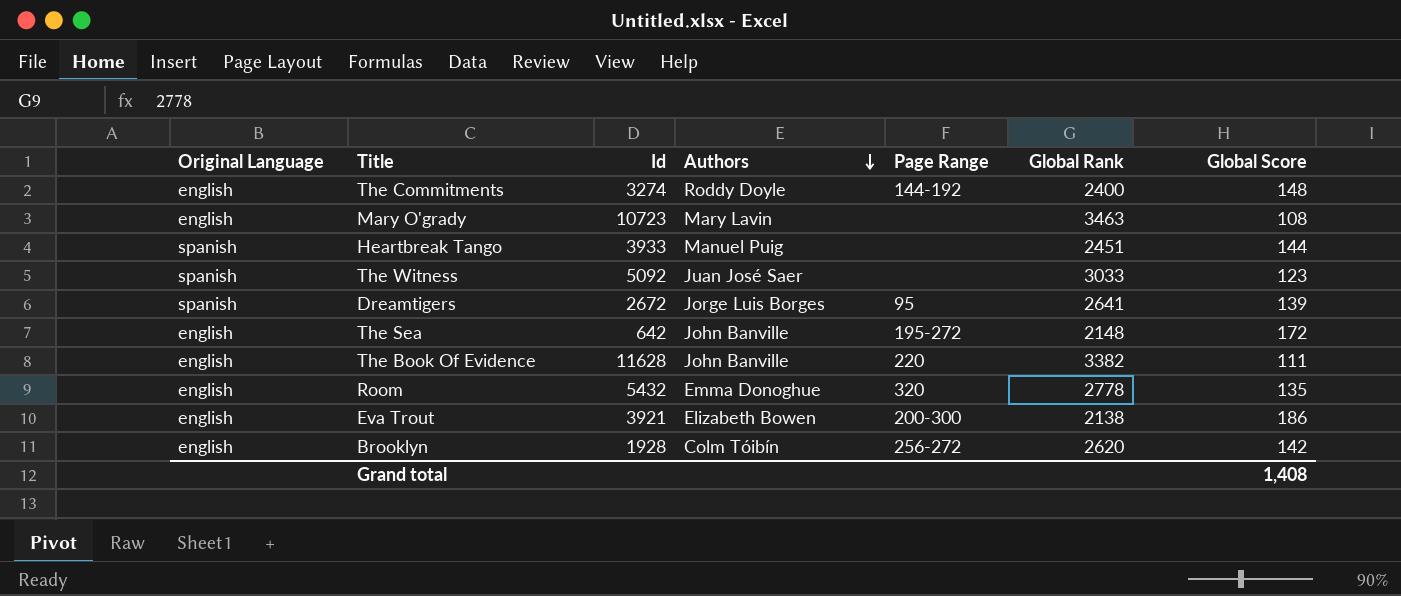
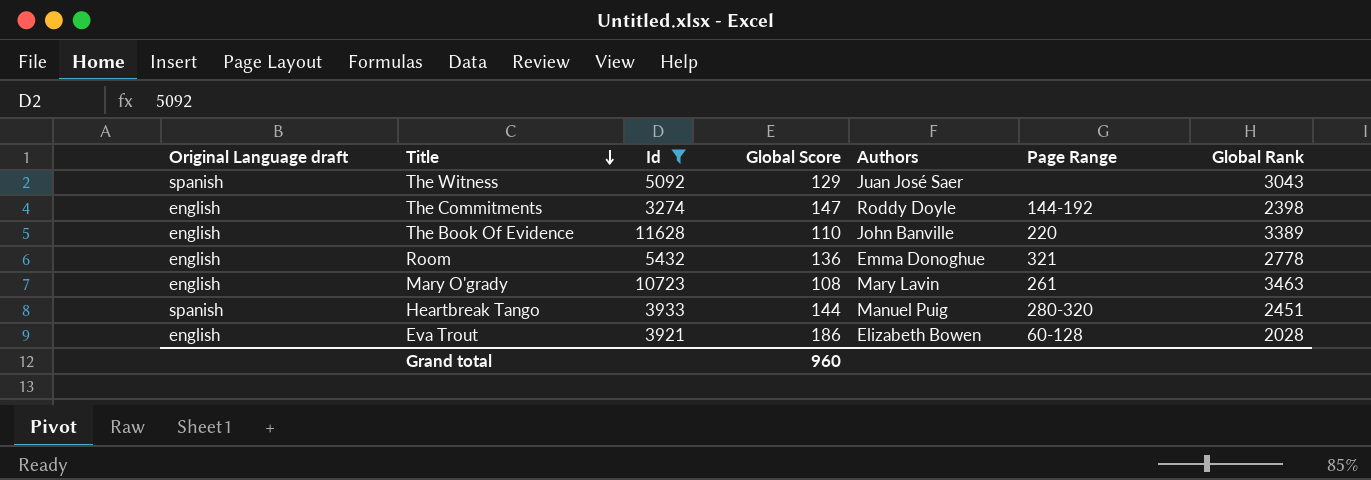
filter: none -> Id >= 3274
row order: Authors descending -> Title descending
column name: Original Language -> Original Language draft
column Global Score | position: 7 -> 4
The Witness | Global Score: 123 -> 129
The Witness | Global Rank: 3033 -> 3043
The Commitments | Global Score: 148 -> 147
The Commitments | Global Rank: 2400 -> 2398
The Book Of Evidence | Global Score: 111 -> 110
The Book Of Evidence | Global Rank: 3382 -> 3389
Room | Global Score: 135 -> 136
Room | Page Range: 320 -> 321
Mary O'grady | Page Range: none -> 261
Heartbreak Tango | Page Range: none -> 280-320
Eva Trout | Page Range: 200-300 -> 60-128
Eva Trout | Global Rank: 2138 -> 2028
Grand total | Global Score: 1,408 -> 960

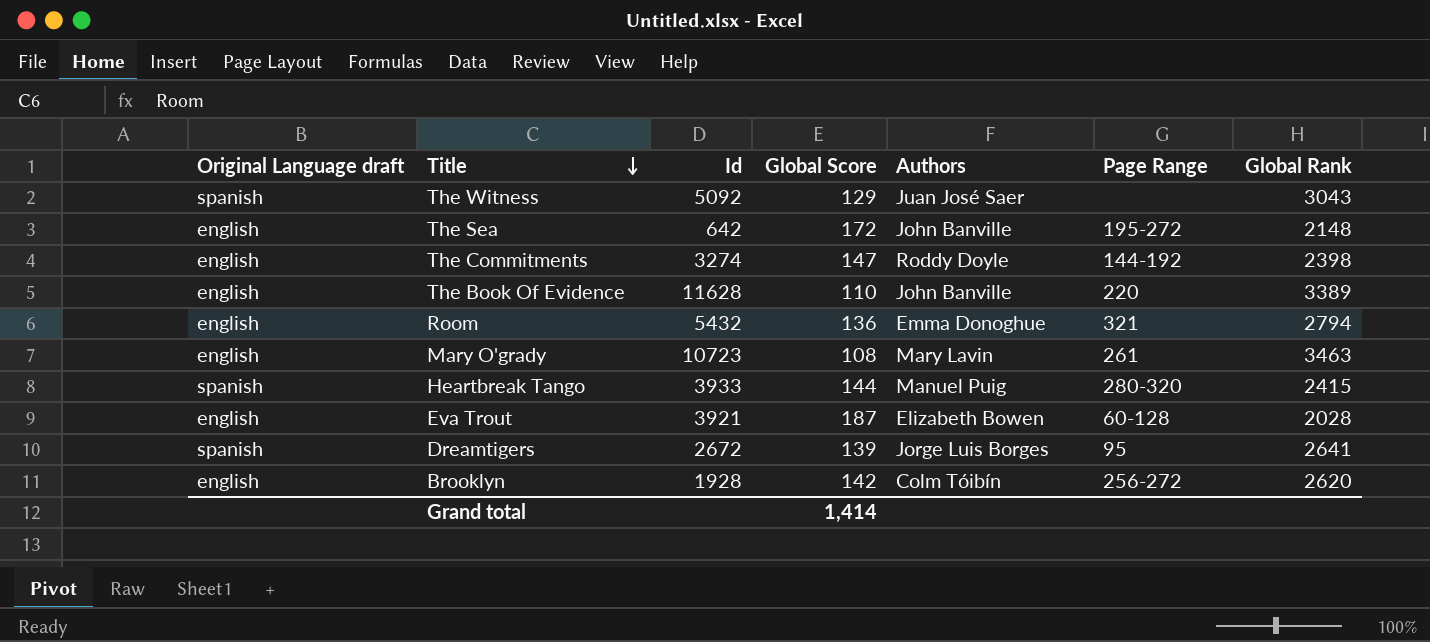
filter: Id >= 3274 -> none
Room | Global Rank: 2778 -> 2794
Heartbreak Tango | Global Rank: 2451 -> 2415
Eva Trout | Global Score: 186 -> 187
Grand total | Global Score: 960 -> 1,414

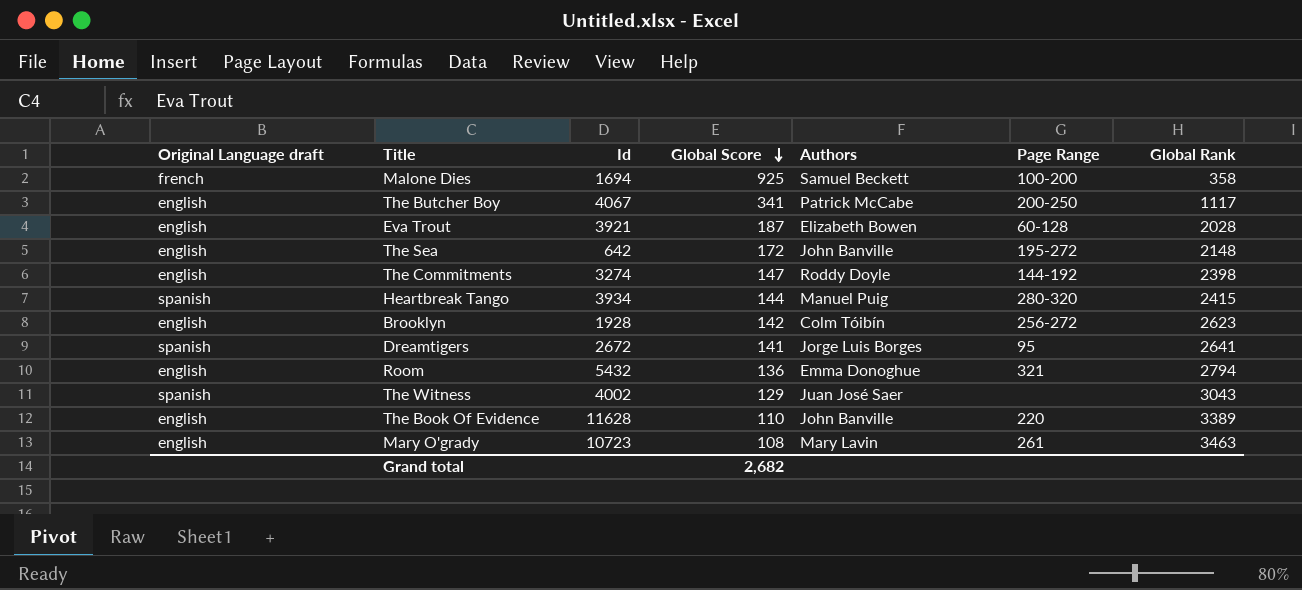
row order: Title descending -> Global Score descending
row Malone Dies: none -> french | 1694 | 925 | Samuel Beckett | 100-200 | 358
row The Butcher Boy: none -> english | 4067 | 341 | Patrick McCabe | 200-250 | 1117
Heartbreak Tango | Id: 3933 -> 3934
Brooklyn | Global Rank: 2620 -> 2623
Dreamtigers | Global Score: 139 -> 141
The Witness | Id: 5092 -> 4002
Grand total | Global Score: 1,414 -> 2,682

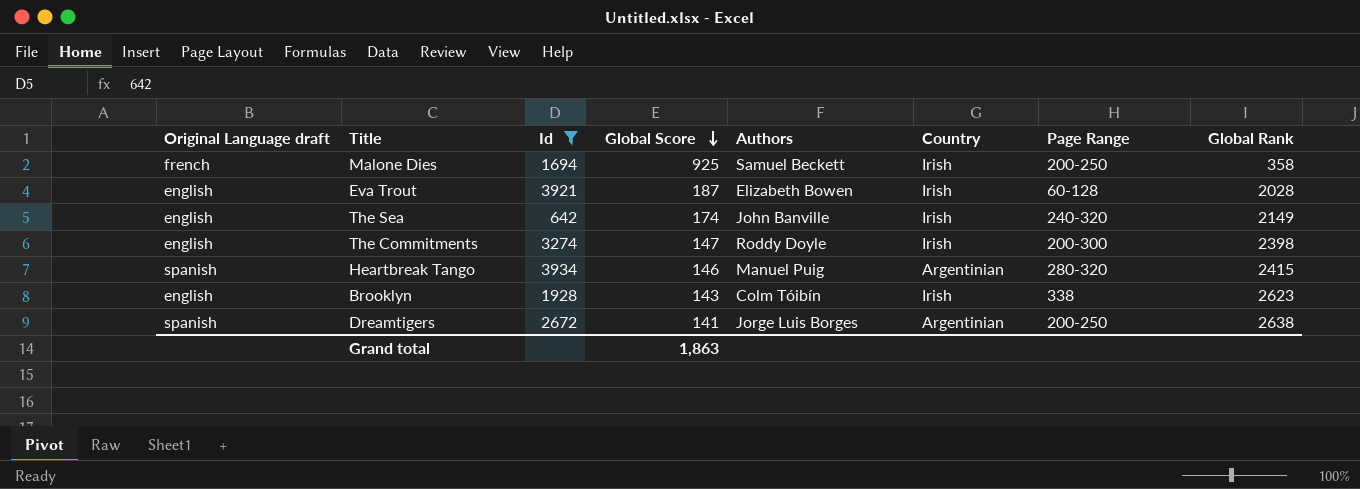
filter: none -> Id <= 3934
column Country | position: none -> 6
Malone Dies | Page Range: 100-200 -> 200-250
The Sea | Global Score: 172 -> 174
The Sea | Page Range: 195-272 -> 240-320
The Sea | Global Rank: 2148 -> 2149
The Commitments | Page Range: 144-192 -> 200-300
Heartbreak Tango | Global Score: 144 -> 146
Brooklyn | Global Score: 142 -> 143
Brooklyn | Page Range: 256-272 -> 338
Dreamtigers | Page Range: 95 -> 200-250
Dreamtigers | Global Rank: 2641 -> 2638
Grand total | Global Score: 2,682 -> 1,863

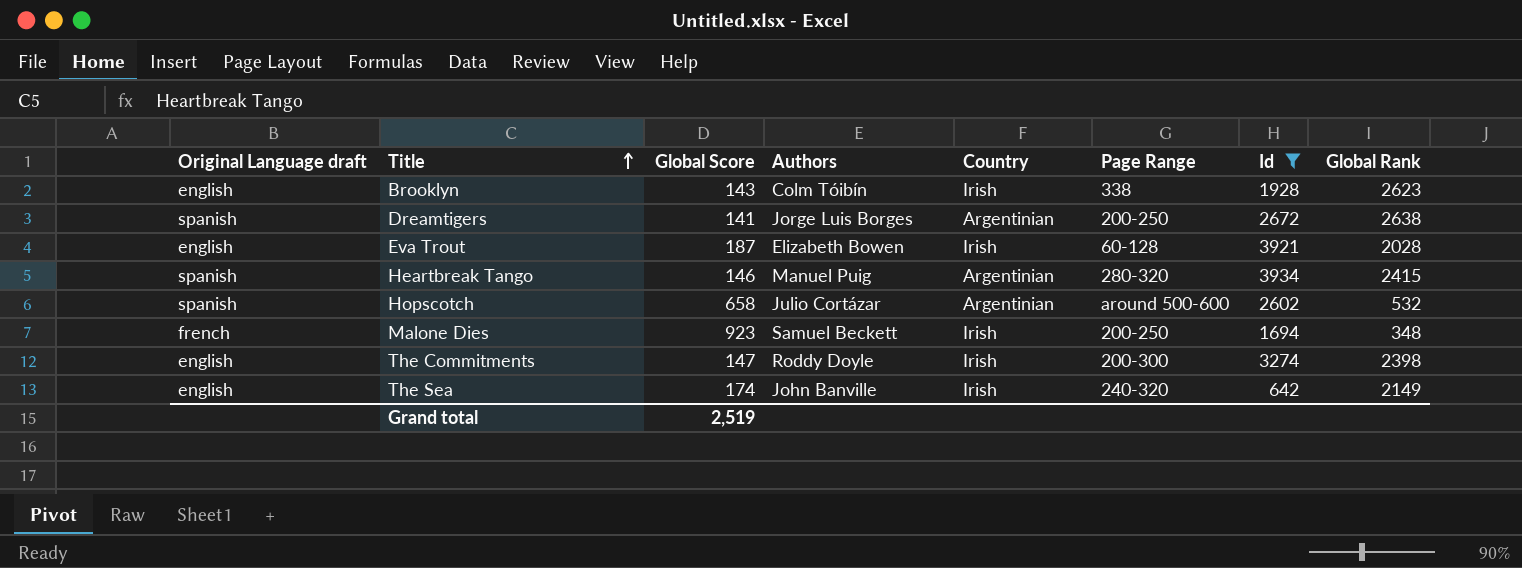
row order: Global Score descending -> Title ascending
column Id | position: 3 -> 7
row Hopscotch: none -> spanish | 658 | Julio Cortázar | Argentinian | around 500-600 | 2602 | 532
Malone Dies | Global Score: 925 -> 923
Malone Dies | Global Rank: 358 -> 348
Grand total | Global Score: 1,863 -> 2,519

